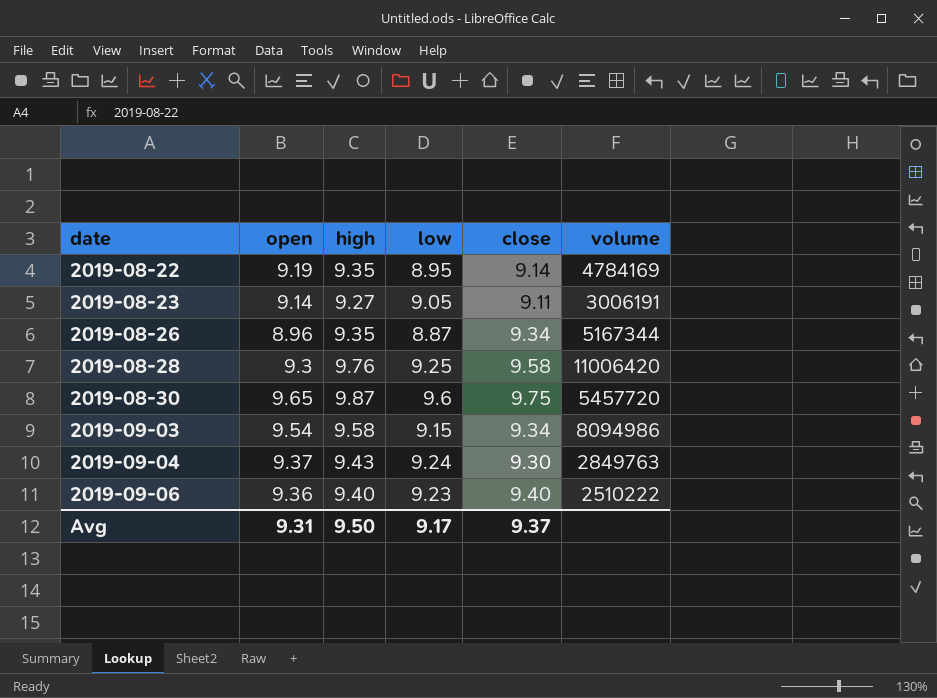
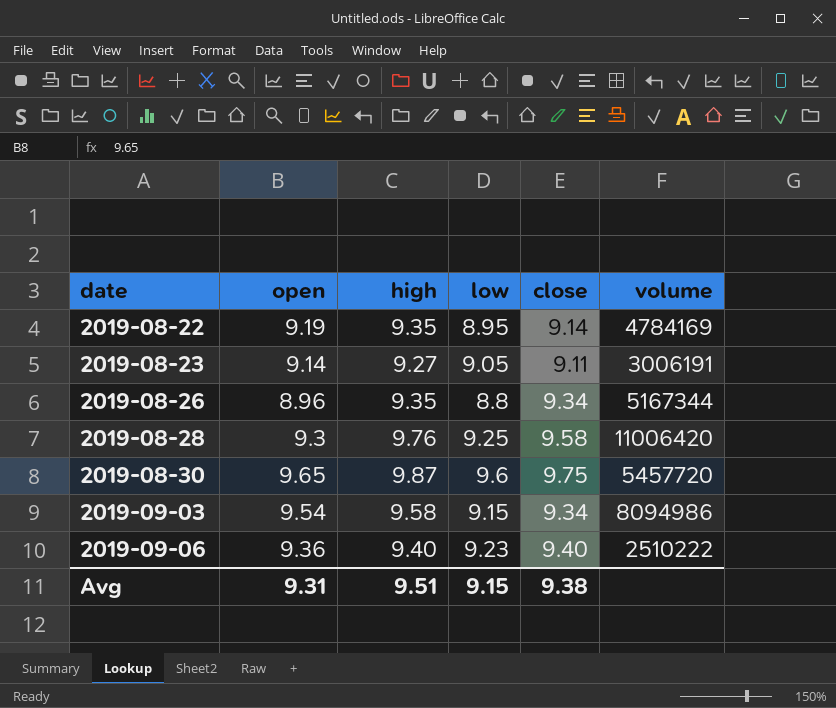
row 2019-09-04: 9.37 | 9.43 | 9.24 | 9.30 | 2849763 -> none
2019-08-26 | low: 8.87 -> 8.8
Avg | high: 9.50 -> 9.51
Avg | low: 9.17 -> 9.15
Avg | close: 9.37 -> 9.38

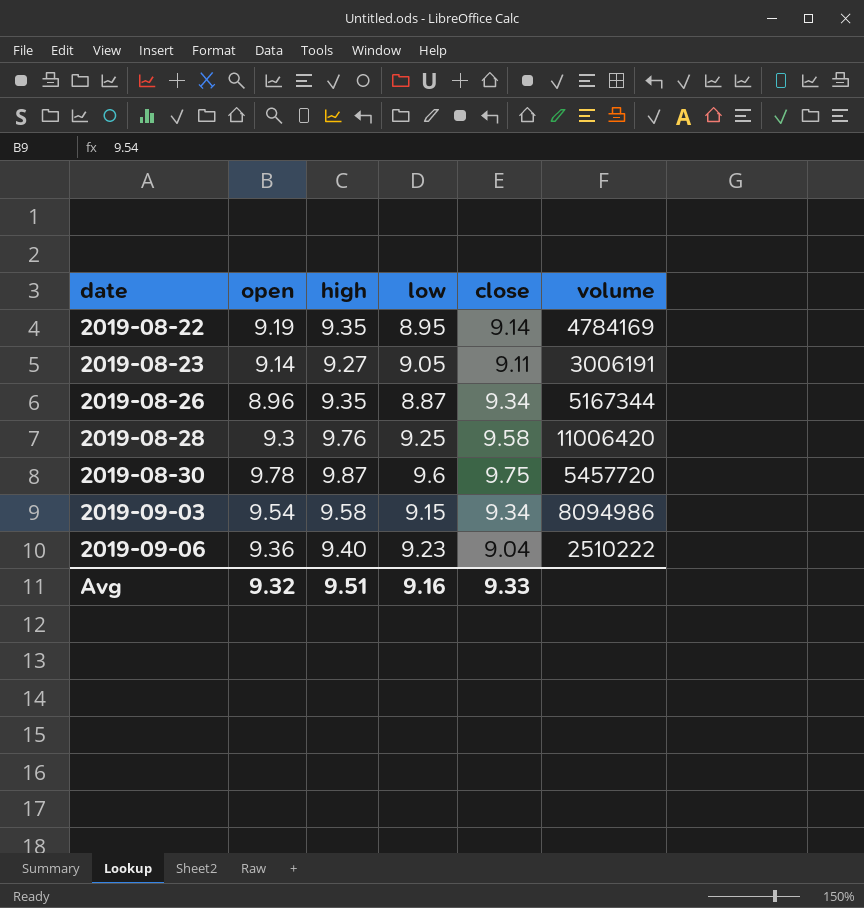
2019-08-26 | low: 8.8 -> 8.87
2019-08-30 | open: 9.65 -> 9.78
2019-09-06 | close: 9.40 -> 9.04
Avg | open: 9.31 -> 9.32
Avg | low: 9.15 -> 9.16
Avg | close: 9.38 -> 9.33

